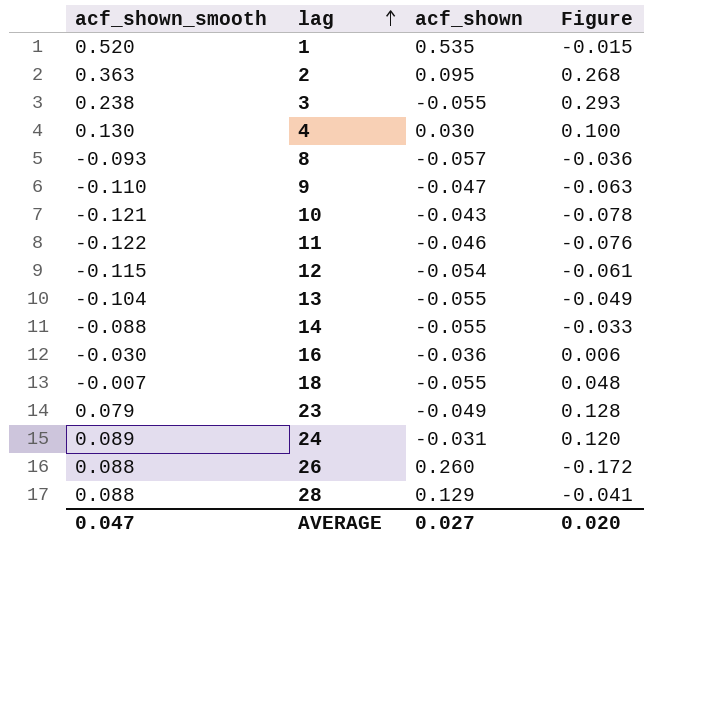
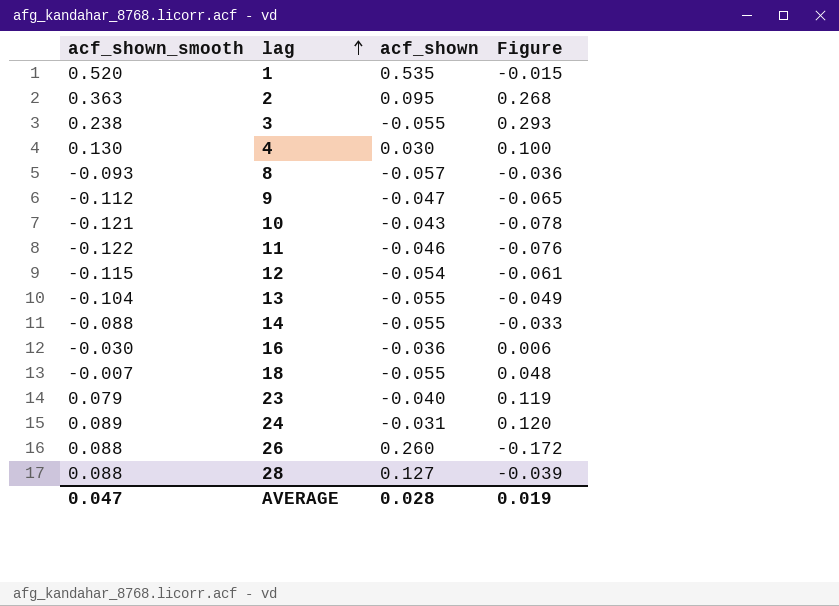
9 | acf_shown_smooth: -0.110 -> -0.112
9 | Figure: -0.063 -> -0.065
23 | acf_shown: -0.049 -> -0.040
23 | Figure: 0.128 -> 0.119
28 | acf_shown: 0.129 -> 0.127
28 | Figure: -0.041 -> -0.039
AVERAGE | acf_shown: 0.027 -> 0.028
AVERAGE | Figure: 0.020 -> 0.019

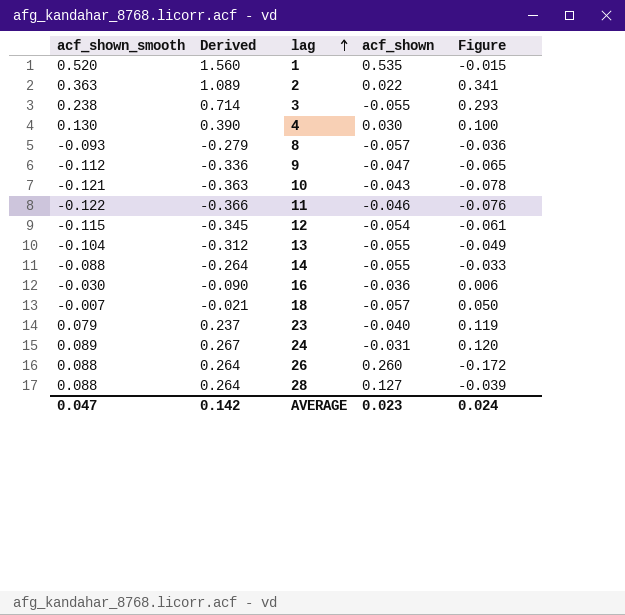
column Derived | formula: none -> [acf_shown_smooth] * 3
2 | acf_shown: 0.095 -> 0.022
2 | Figure: 0.268 -> 0.341
18 | acf_shown: -0.055 -> -0.057
18 | Figure: 0.048 -> 0.050
AVERAGE | acf_shown: 0.028 -> 0.023
AVERAGE | Figure: 0.019 -> 0.024

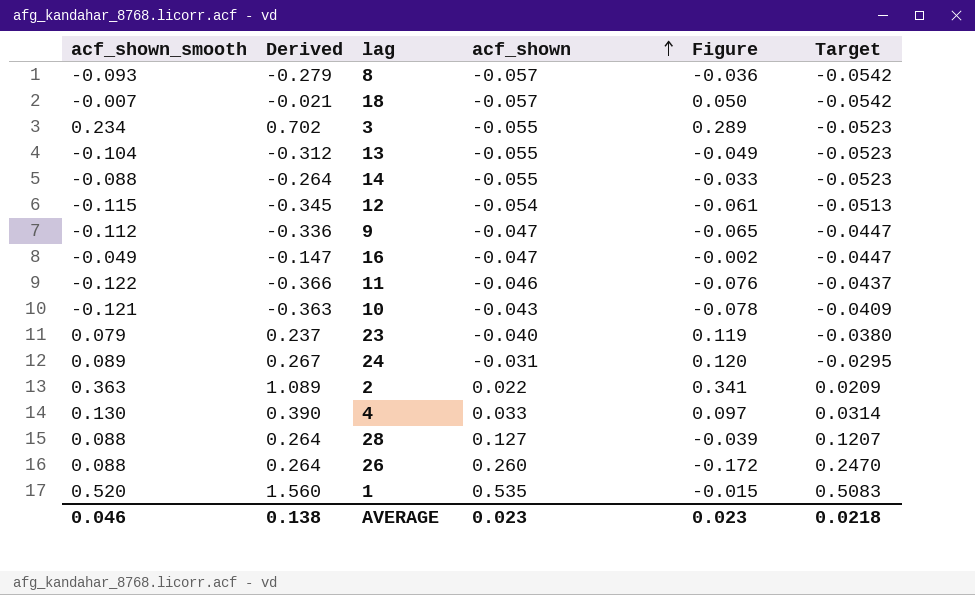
row order: lag ascending -> acf_shown ascending
column Target | formula: none -> [acf_shown] * 0.95
3 | acf_shown_smooth: 0.238 -> 0.234
3 | Derived: 0.714 -> 0.702
3 | Figure: 0.293 -> 0.289
16 | acf_shown_smooth: -0.030 -> -0.049
16 | Derived: -0.090 -> -0.147
16 | acf_shown: -0.036 -> -0.047
16 | Figure: 0.006 -> -0.002
4 | acf_shown: 0.030 -> 0.033
4 | Figure: 0.100 -> 0.097
AVERAGE | acf_shown_smooth: 0.047 -> 0.046
AVERAGE | Derived: 0.142 -> 0.138
AVERAGE | Figure: 0.024 -> 0.023

